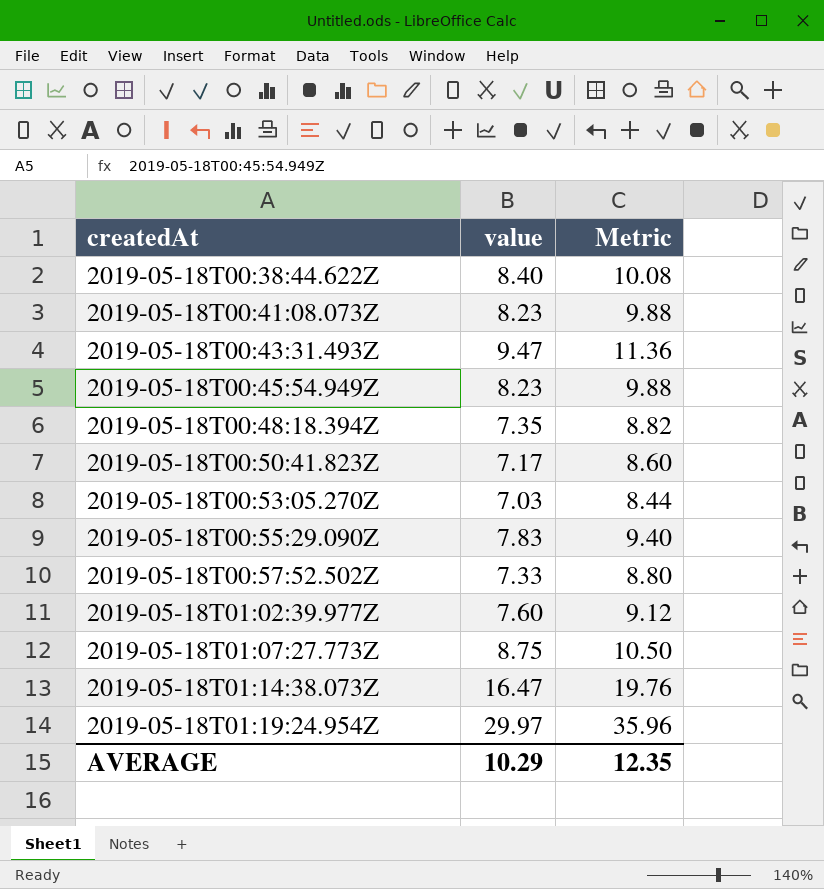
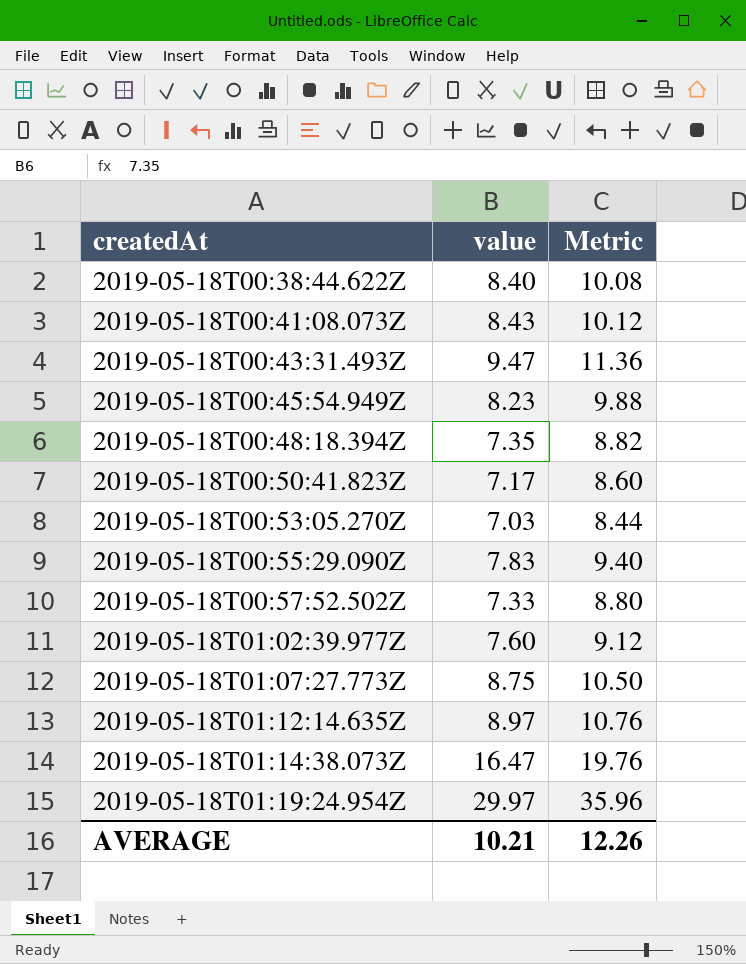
2019-05-18T00:41:08.073Z | value: 8.23 -> 8.43
2019-05-18T00:41:08.073Z | Metric: 9.88 -> 10.12
row 2019-05-18T01:12:14.635Z: none -> 8.97 | 10.76
AVERAGE | value: 10.29 -> 10.21
AVERAGE | Metric: 12.35 -> 12.26

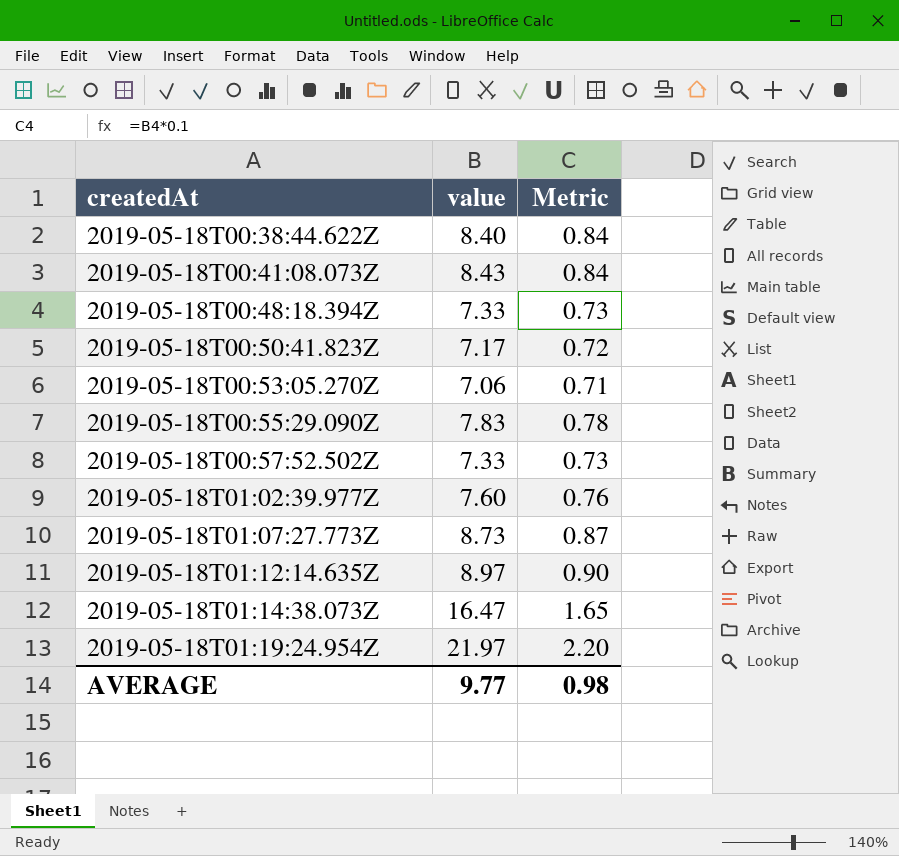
column Metric | formula: [value] * 1.2 -> [value] * 0.1
row 2019-05-18T00:43:31.493Z: 9.47 | 11.36 -> none
row 2019-05-18T00:45:54.949Z: 8.23 | 9.88 -> none
2019-05-18T00:48:18.394Z | value: 7.35 -> 7.33
2019-05-18T00:53:05.270Z | value: 7.03 -> 7.06
2019-05-18T01:07:27.773Z | value: 8.75 -> 8.73
2019-05-18T01:19:24.954Z | value: 29.97 -> 21.97
AVERAGE | value: 10.21 -> 9.77
AVERAGE | Metric: 12.26 -> 0.98

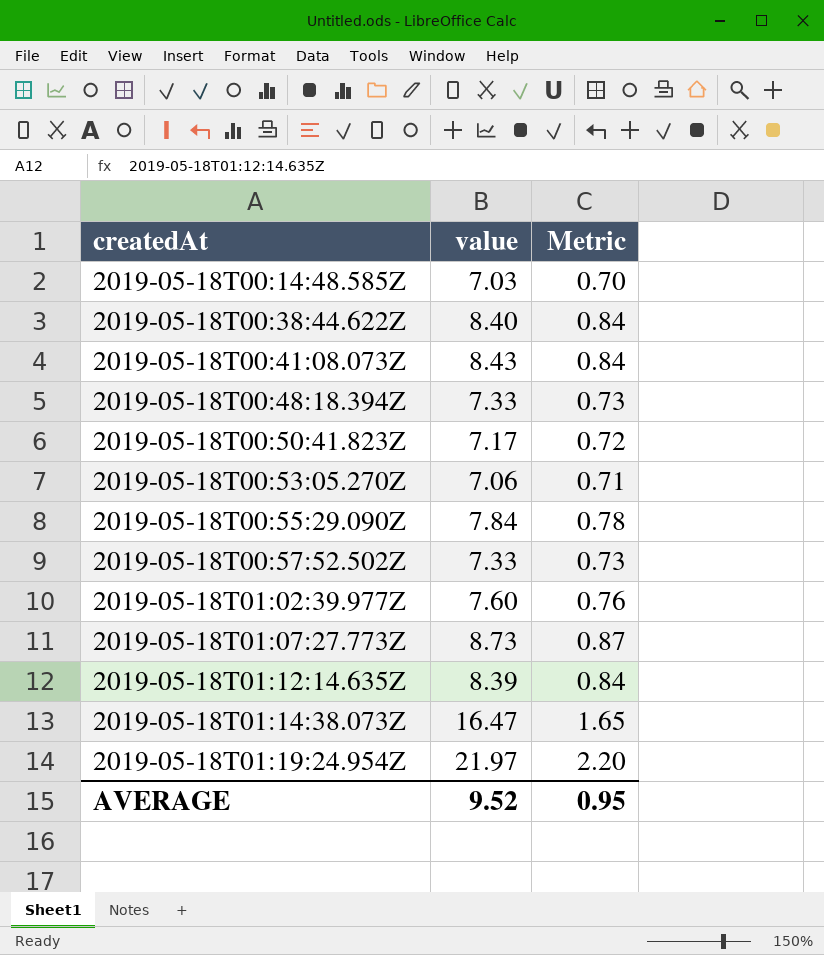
row 2019-05-18T00:14:48.585Z: none -> 7.03 | 0.70
2019-05-18T00:55:29.090Z | value: 7.83 -> 7.84
2019-05-18T01:12:14.635Z | value: 8.97 -> 8.39
2019-05-18T01:12:14.635Z | Metric: 0.90 -> 0.84
AVERAGE | value: 9.77 -> 9.52
AVERAGE | Metric: 0.98 -> 0.95

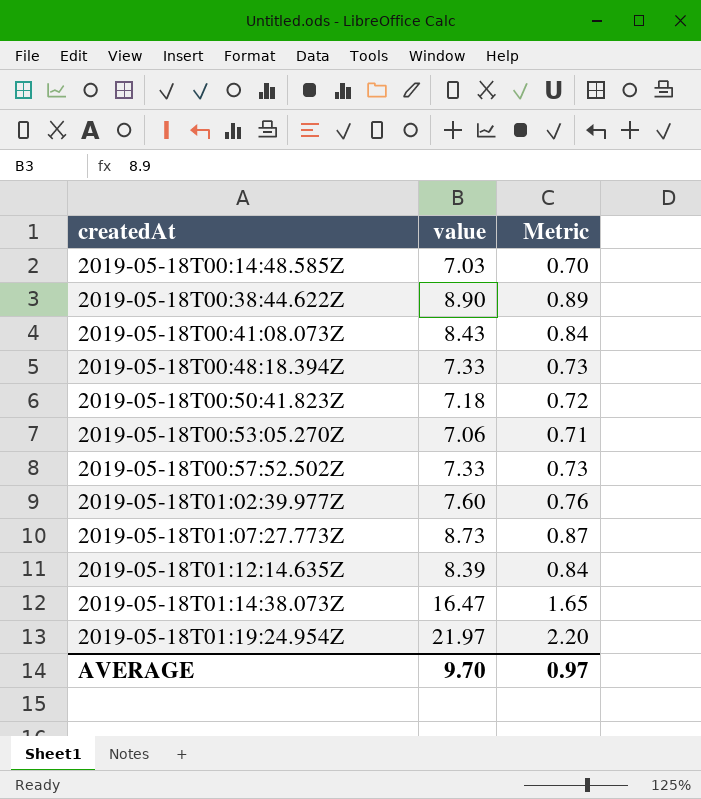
row 2019-05-18T00:55:29.090Z: 7.84 | 0.78 -> none
2019-05-18T00:38:44.622Z | value: 8.40 -> 8.90
2019-05-18T00:38:44.622Z | Metric: 0.84 -> 0.89
2019-05-18T00:50:41.823Z | value: 7.17 -> 7.18
AVERAGE | value: 9.52 -> 9.70
AVERAGE | Metric: 0.95 -> 0.97

